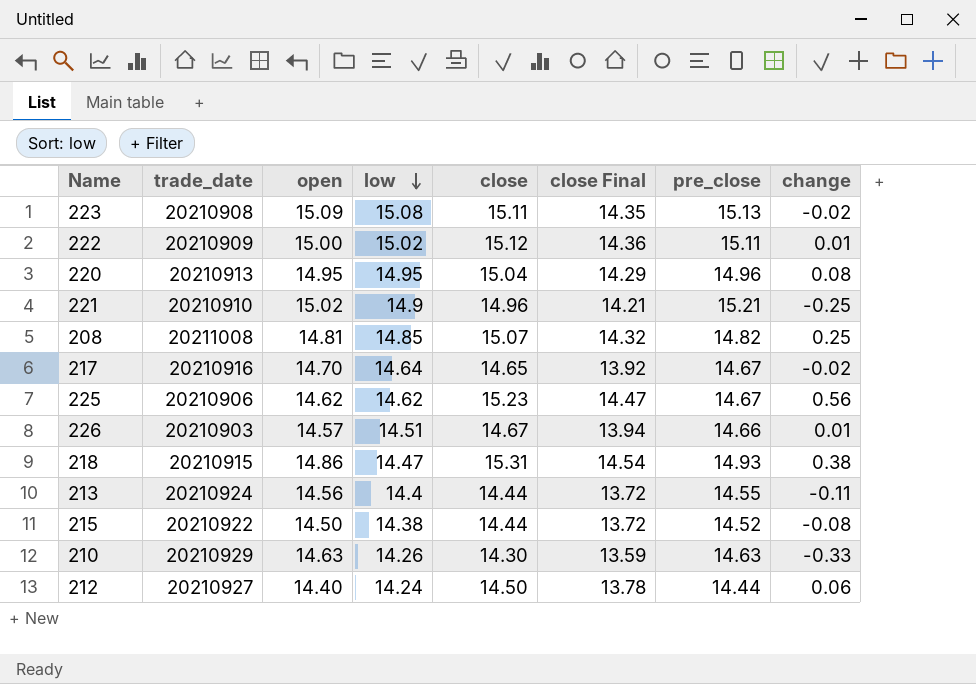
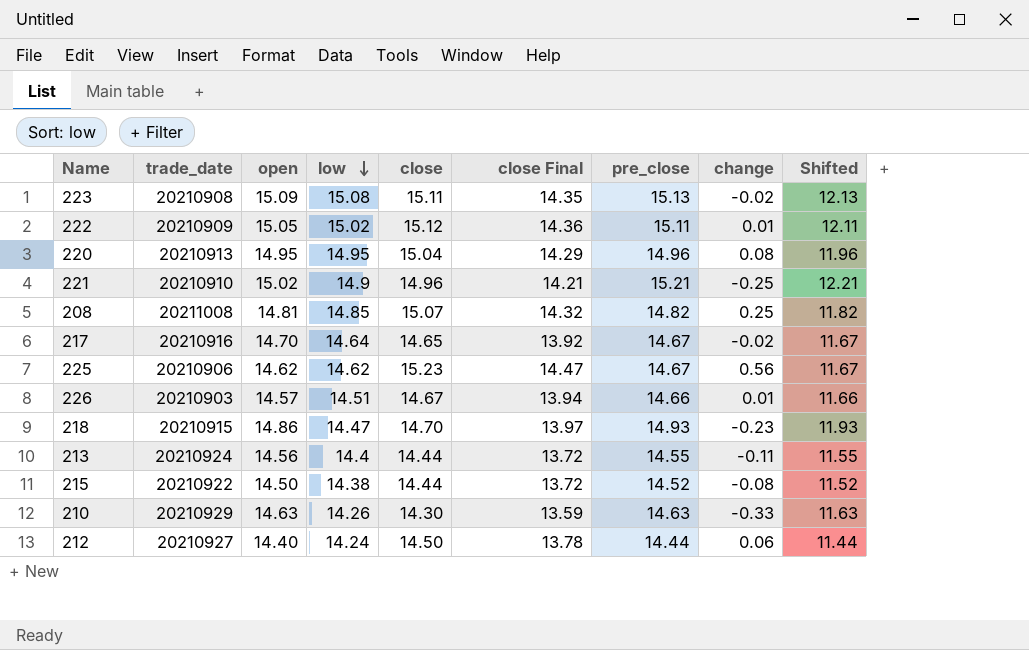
column Shifted | formula: none -> [pre_close] - 3
222 | open: 15.00 -> 15.05
218 | close: 15.31 -> 14.70
218 | close Final: 14.54 -> 13.97
218 | change: 0.38 -> -0.23

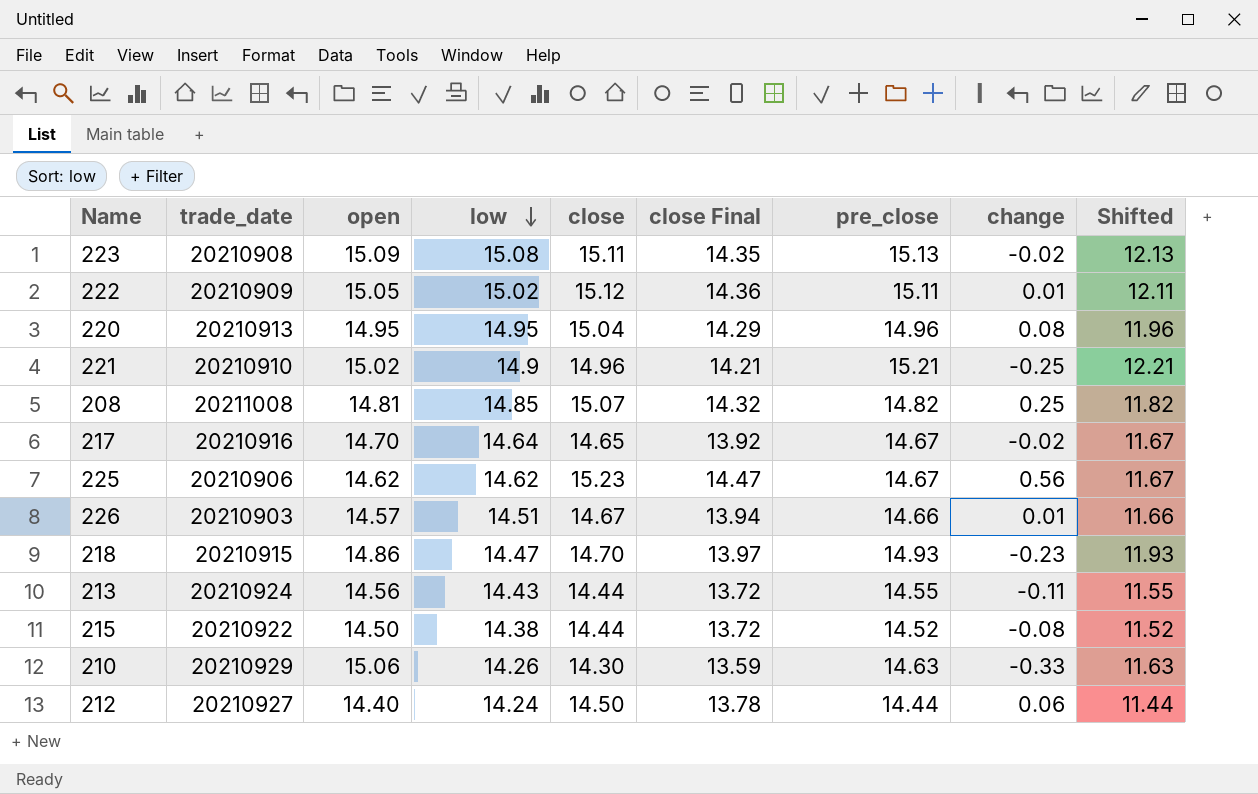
213 | low: 14.4 -> 14.43
210 | open: 14.63 -> 15.06

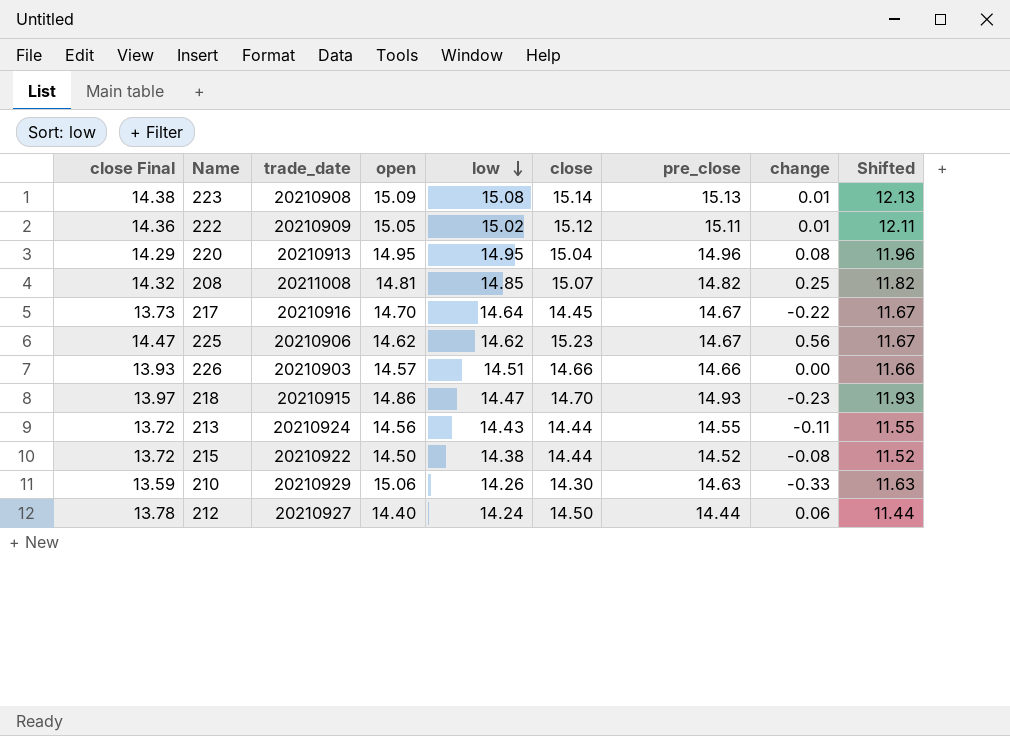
column close Final | position: 6 -> 1
row 221: 20210910 | 15.02 | 14.9 | 14.96 | 14.21 | 15.21 | -0.25 | 12.21 -> none
223 | close Final: 14.35 -> 14.38
223 | close: 15.11 -> 15.14
223 | change: -0.02 -> 0.01
217 | close Final: 13.92 -> 13.73
217 | close: 14.65 -> 14.45
217 | change: -0.02 -> -0.22
226 | close Final: 13.94 -> 13.93
226 | close: 14.67 -> 14.66
226 | change: 0.01 -> 0.00

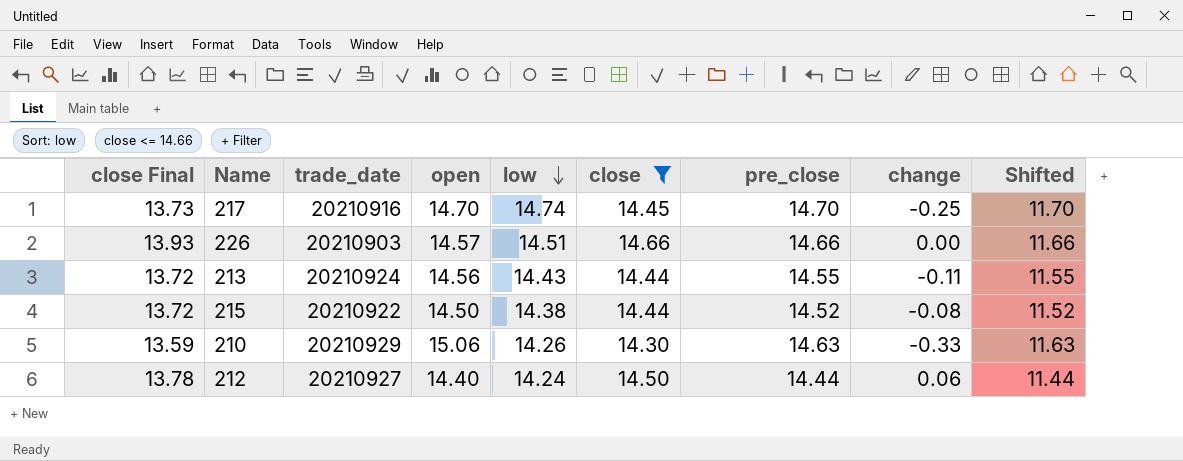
filter: none -> close <= 14.66
217 | low: 14.64 -> 14.74
217 | pre_close: 14.67 -> 14.70
217 | change: -0.22 -> -0.25
217 | Shifted: 11.67 -> 11.70

